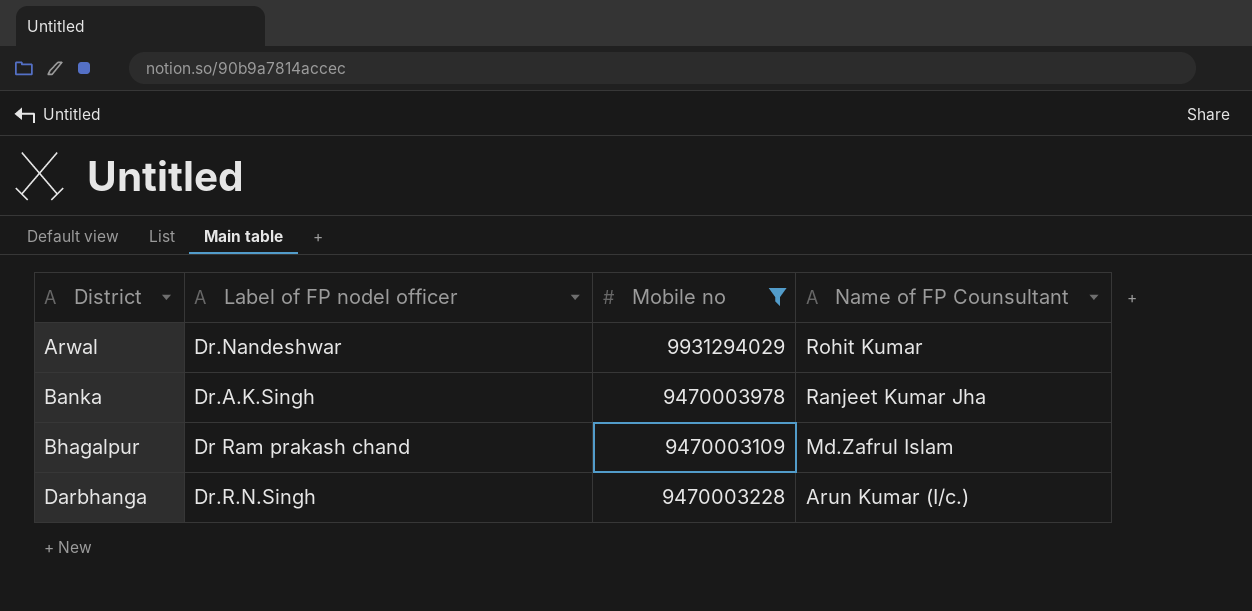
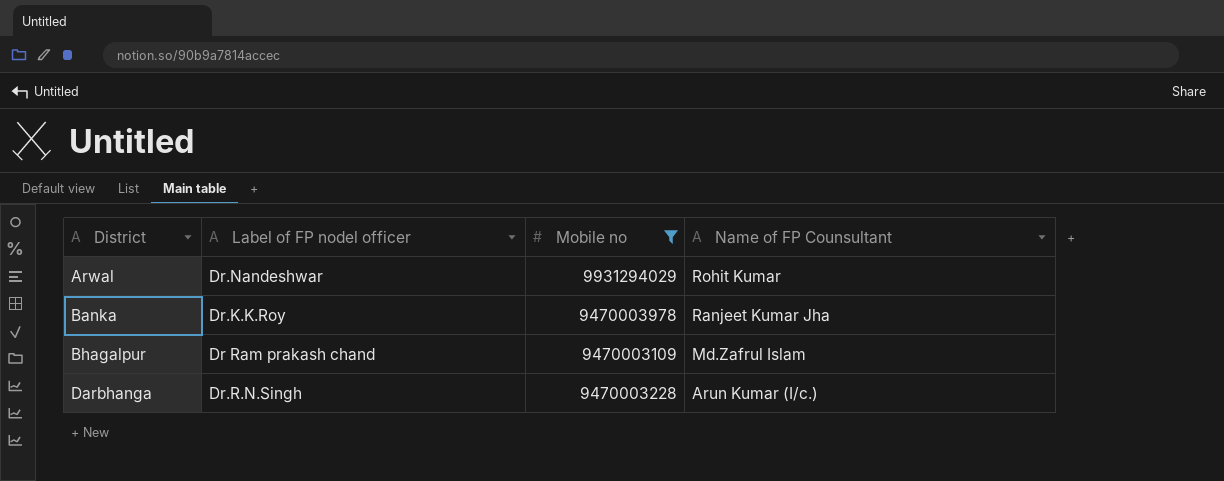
Banka | Label of FP nodel officer: Dr.A.K.Singh -> Dr.K.K.Roy

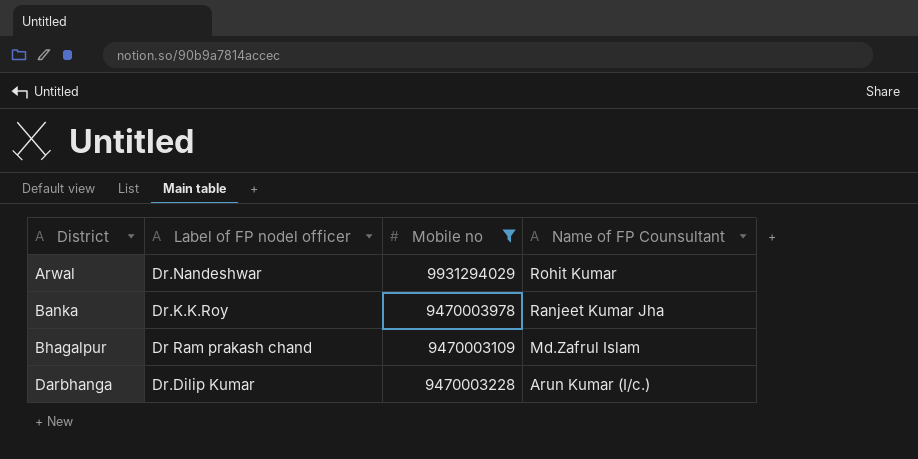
Darbhanga | Label of FP nodel officer: Dr.R.N.Singh -> Dr.Dilip Kumar

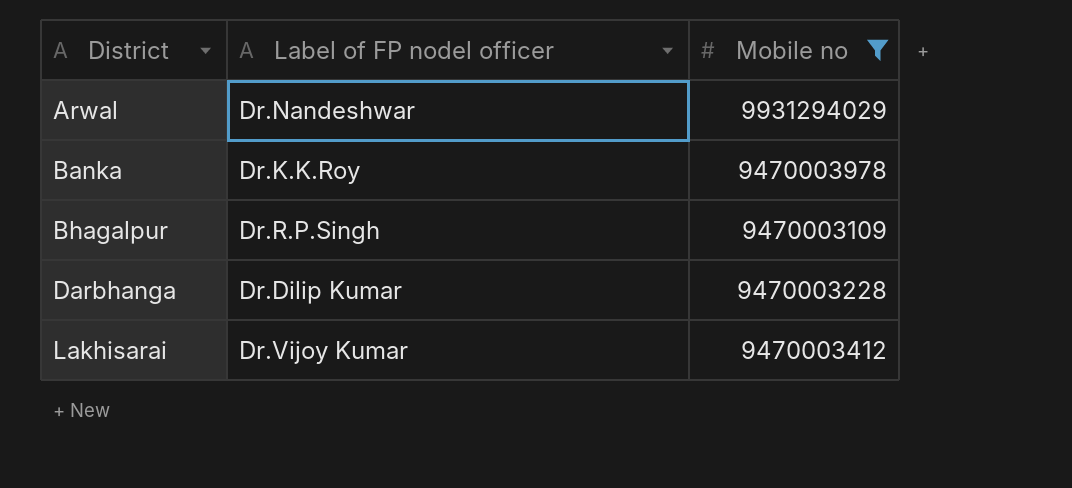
column Name of FP Counsultant | position: 4 -> none
Bhagalpur | Label of FP nodel officer: Dr Ram prakash chand -> Dr.R.P.Singh
row Lakhisarai: none -> Dr.Vijoy Kumar | 9470003412

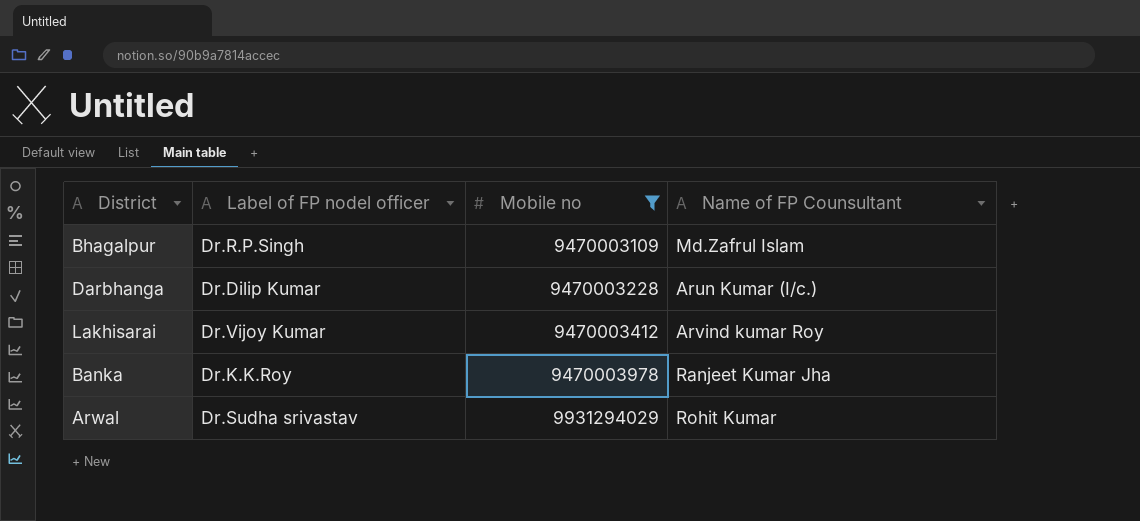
row order: District ascending -> Mobile no ascending
column Name of FP Counsultant | position: none -> 4
Arwal | Label of FP nodel officer: Dr.Nandeshwar -> Dr.Sudha srivastav

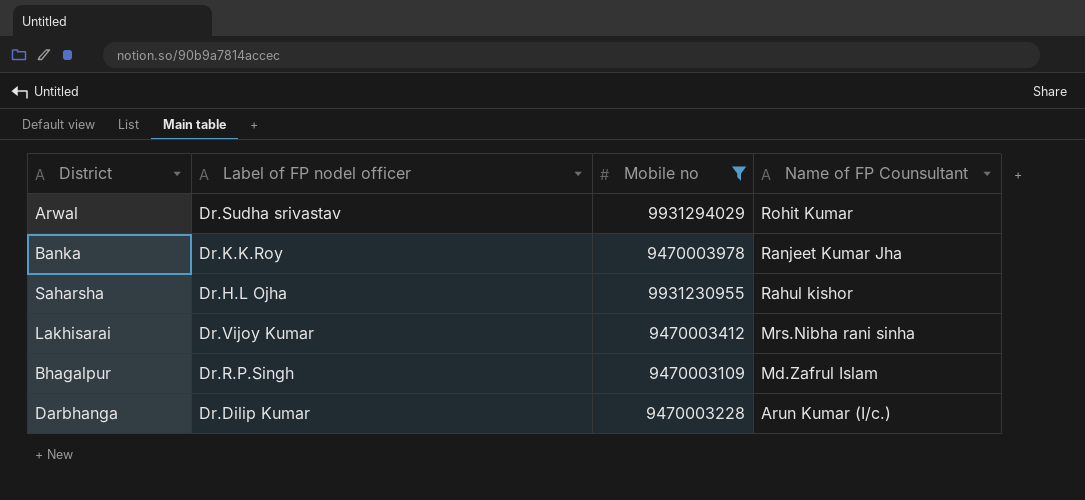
row order: Mobile no ascending -> Name of FP Counsultant descending
row Saharsha: none -> Dr.H.L Ojha | 9931230955 | Rahul kishor
Lakhisarai | Name of FP Counsultant: Arvind kumar Roy -> Mrs.Nibha rani sinha

